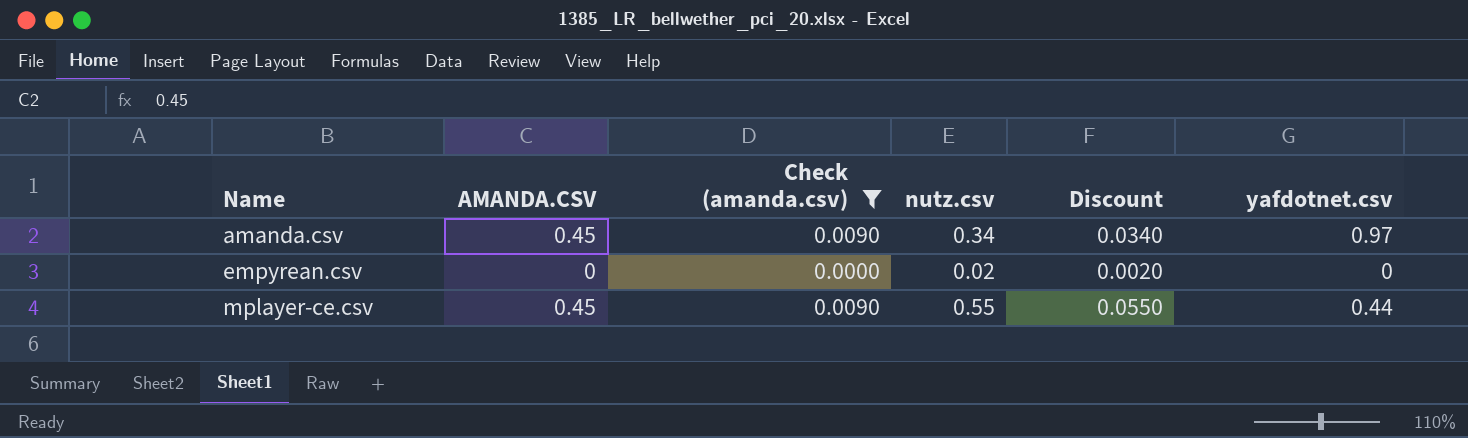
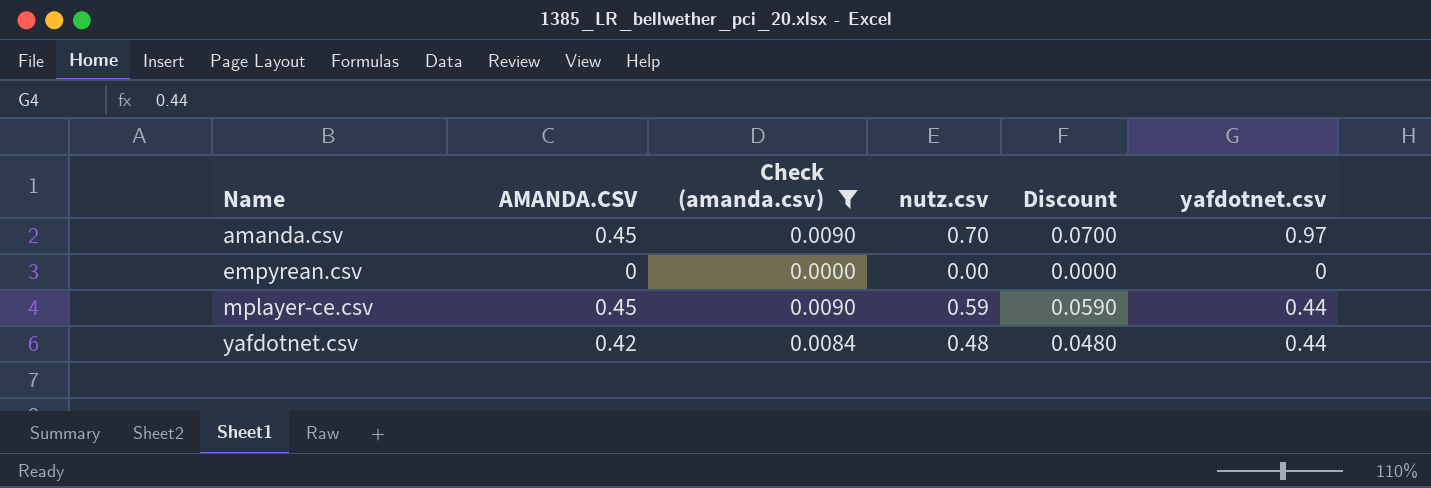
amanda.csv | nutz.csv: 0.34 -> 0.70
amanda.csv | Discount: 0.0340 -> 0.0700
empyrean.csv | nutz.csv: 0.02 -> 0.00
empyrean.csv | Discount: 0.0020 -> 0.0000
mplayer-ce.csv | nutz.csv: 0.55 -> 0.59
mplayer-ce.csv | Discount: 0.0550 -> 0.0590
row yafdotnet.csv: none -> 0.42 | 0.0084 | 0.48 | 0.0480 | 0.44

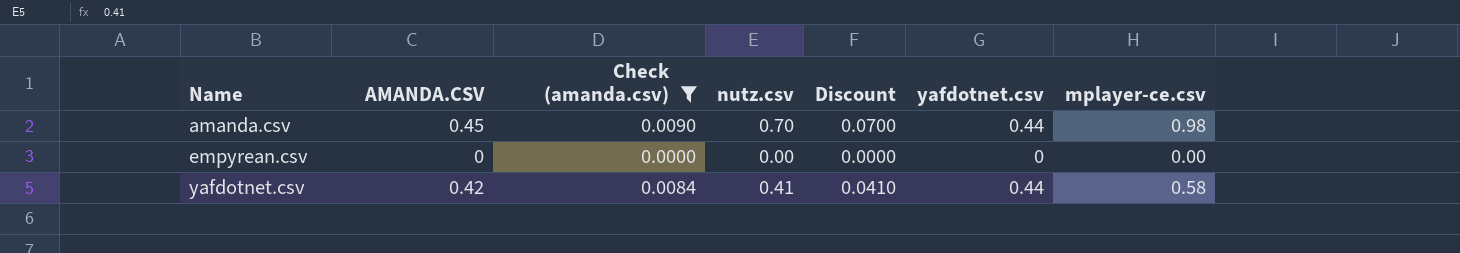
column mplayer-ce.csv | position: none -> 7
row mplayer-ce.csv: 0.45 | 0.0090 | 0.59 | 0.0590 | 0.44 -> none
amanda.csv | yafdotnet.csv: 0.97 -> 0.44
yafdotnet.csv | nutz.csv: 0.48 -> 0.41
yafdotnet.csv | Discount: 0.0480 -> 0.0410

